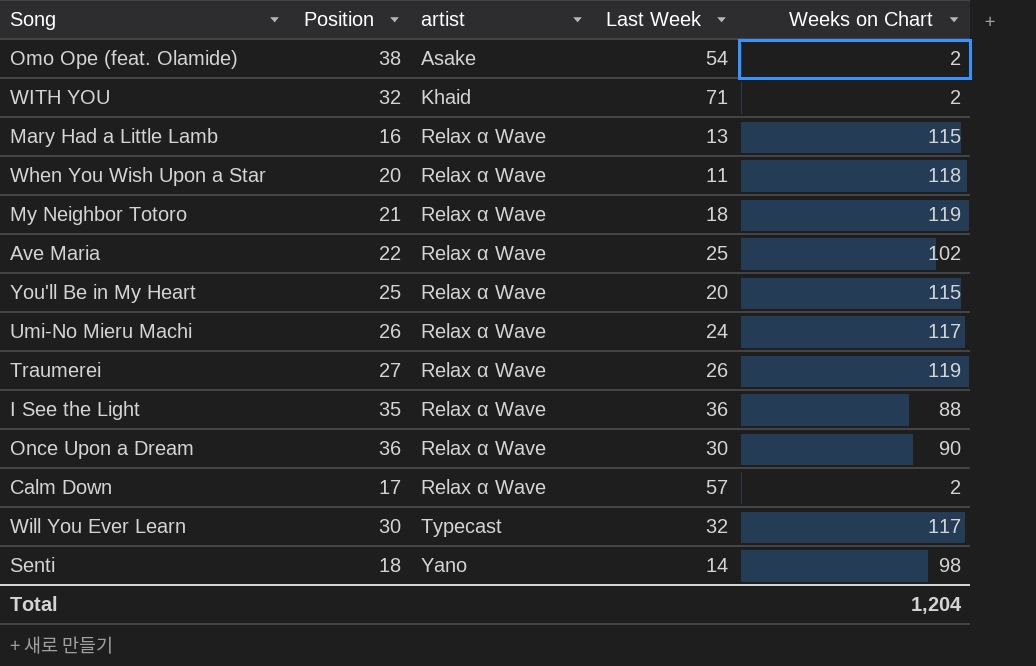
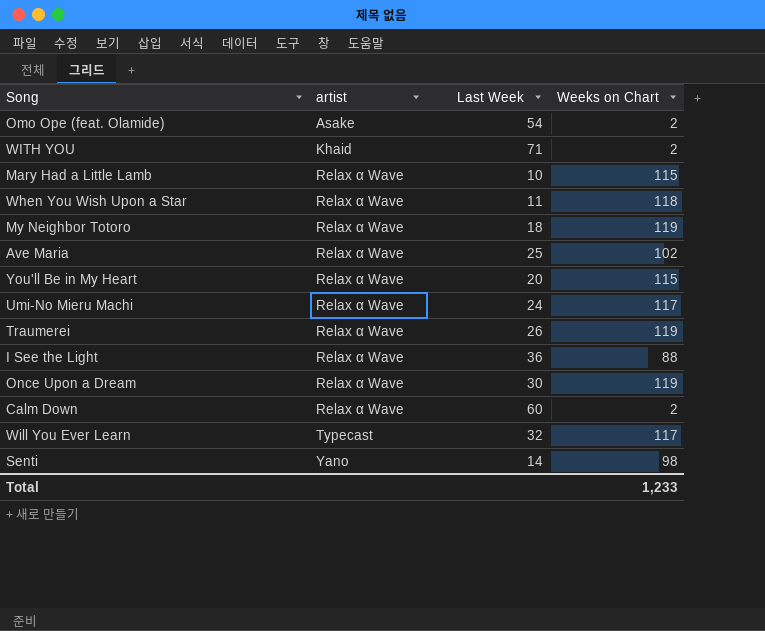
column Position | position: 2 -> none
Mary Had a Little Lamb | Last Week: 13 -> 10
Once Upon a Dream | Weeks on Chart: 90 -> 119
Calm Down | Last Week: 57 -> 60
Total | Weeks on Chart: 1,204 -> 1,233

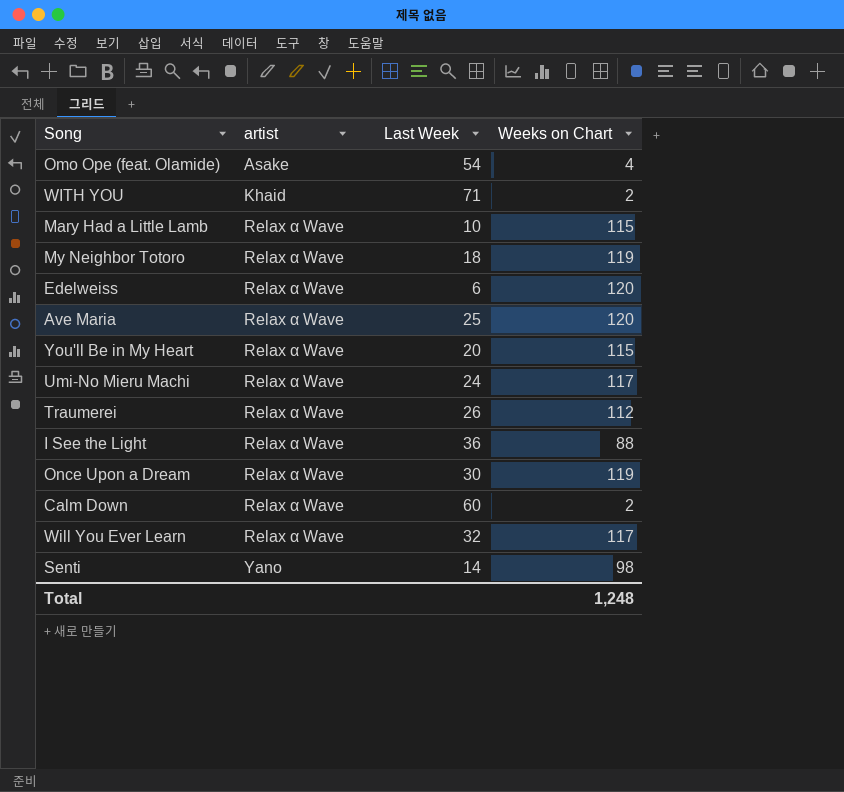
row When You Wish Upon a Star: Relax α Wave | 11 | 118 -> none
Omo Ope (feat. Olamide) | Weeks on Chart: 2 -> 4
row Edelweiss: none -> Relax α Wave | 6 | 120
Ave Maria | Weeks on Chart: 102 -> 120
Traumerei | Weeks on Chart: 119 -> 112
Will You Ever Learn | artist: Typecast -> Relax α Wave
Total | Weeks on Chart: 1,233 -> 1,248

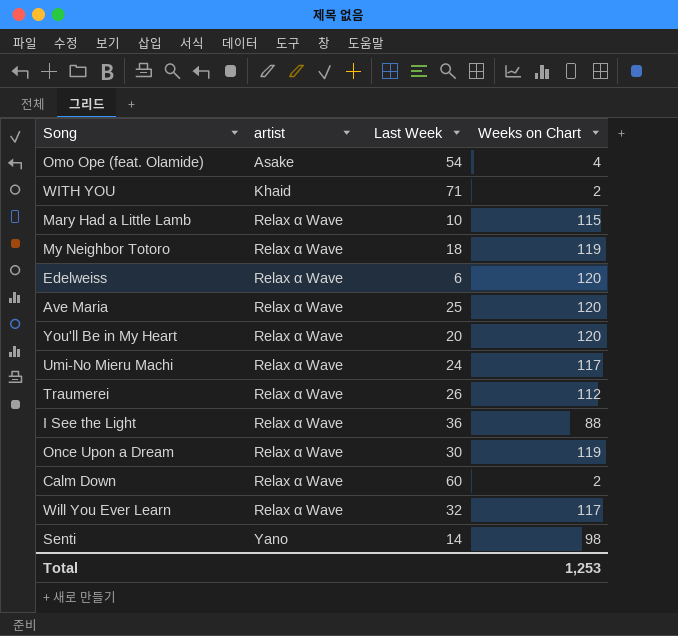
You'll Be in My Heart | Weeks on Chart: 115 -> 120
Total | Weeks on Chart: 1,248 -> 1,253

